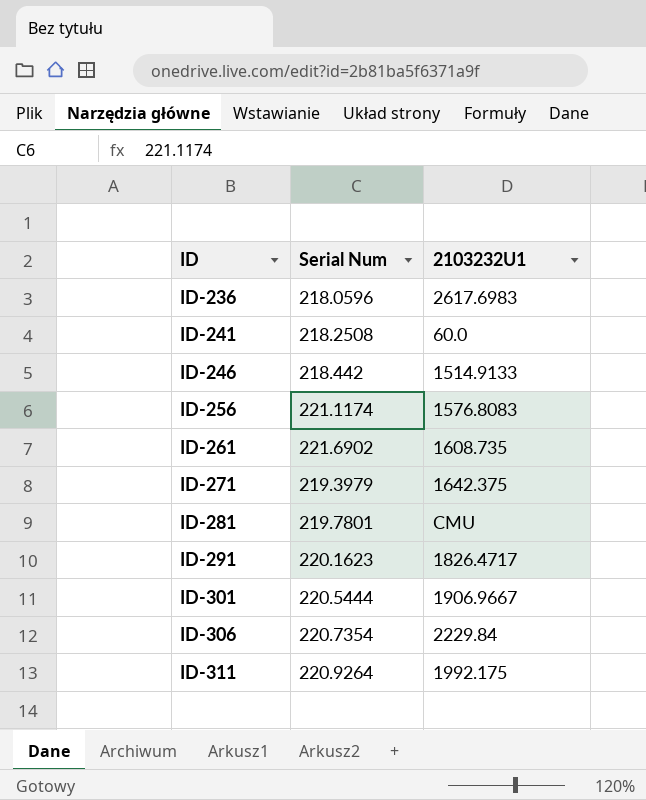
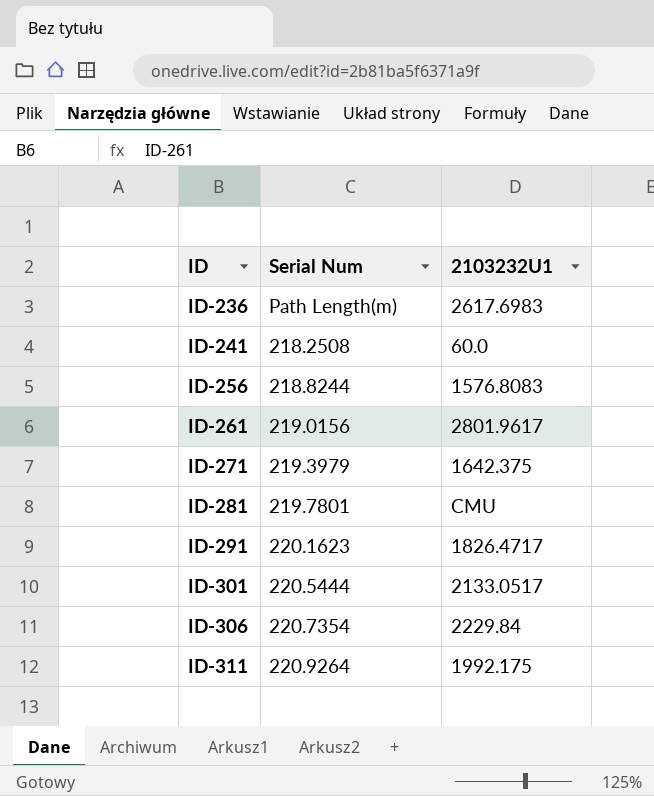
row ID-246: 218.442 | 1514.9133 -> none
ID-236 | Serial Num: 218.0596 -> Path Length(m)
ID-256 | Serial Num: 221.1174 -> 218.8244
ID-261 | Serial Num: 221.6902 -> 219.0156
ID-261 | 2103232U1: 1608.735 -> 2801.9617
ID-301 | 2103232U1: 1906.9667 -> 2133.0517

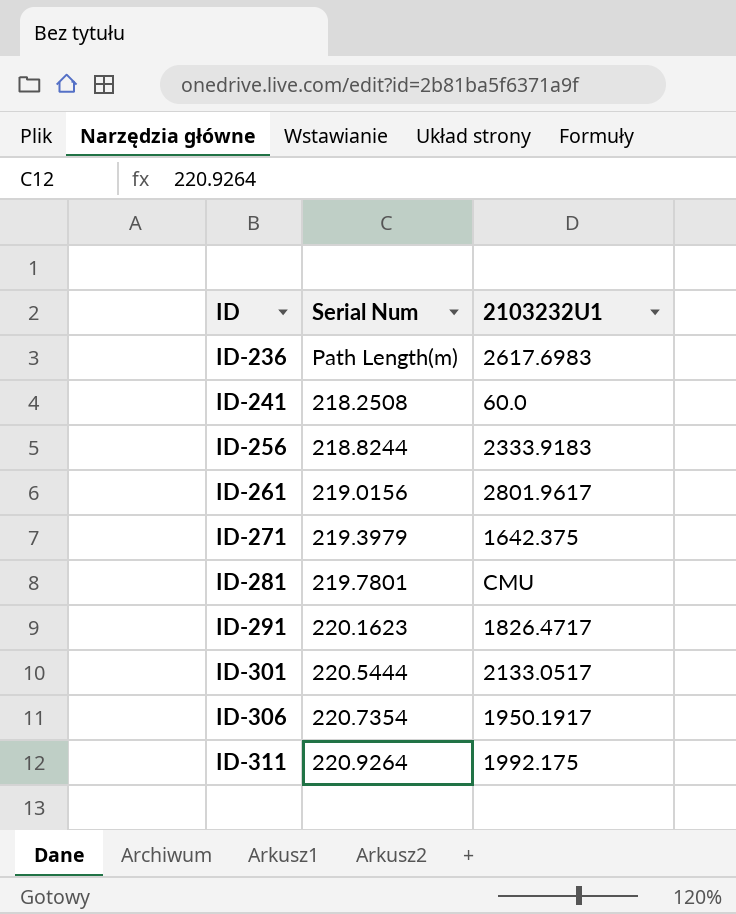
ID-256 | 2103232U1: 1576.8083 -> 2333.9183
ID-306 | 2103232U1: 2229.84 -> 1950.1917

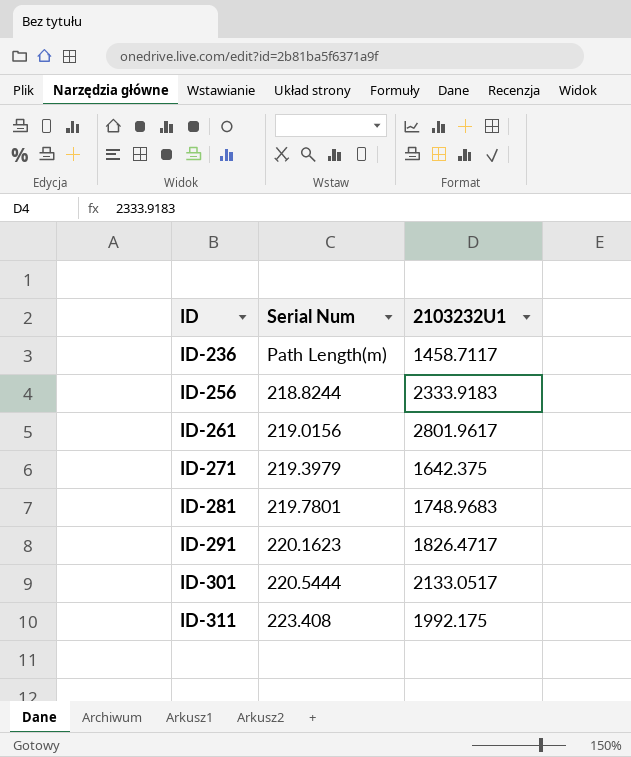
row ID-241: 218.2508 | 60.0 -> none
row ID-306: 220.7354 | 1950.1917 -> none
ID-236 | 2103232U1: 2617.6983 -> 1458.7117
ID-281 | 2103232U1: CMU -> 1748.9683
ID-311 | Serial Num: 220.9264 -> 223.408

